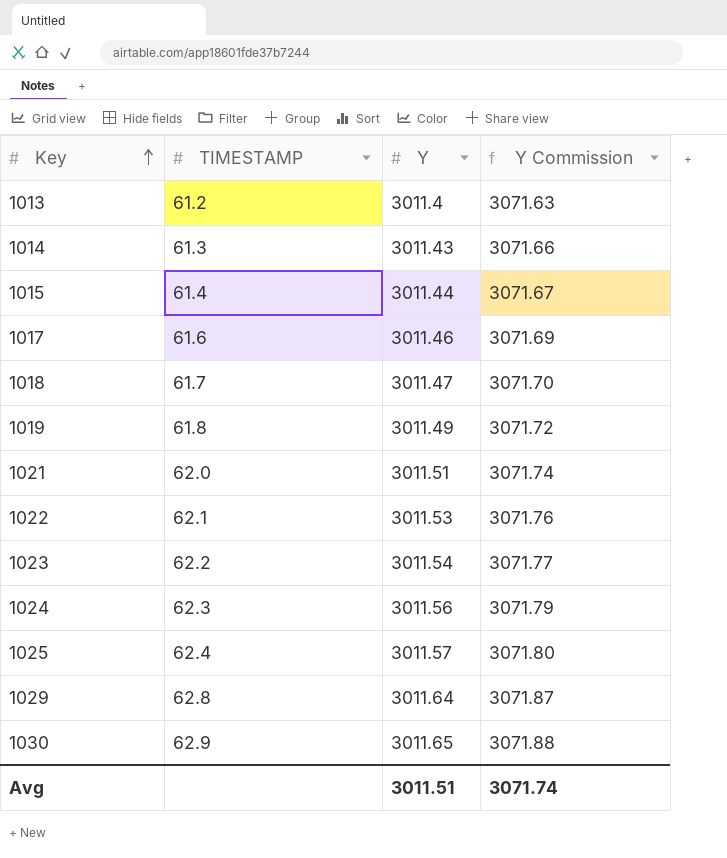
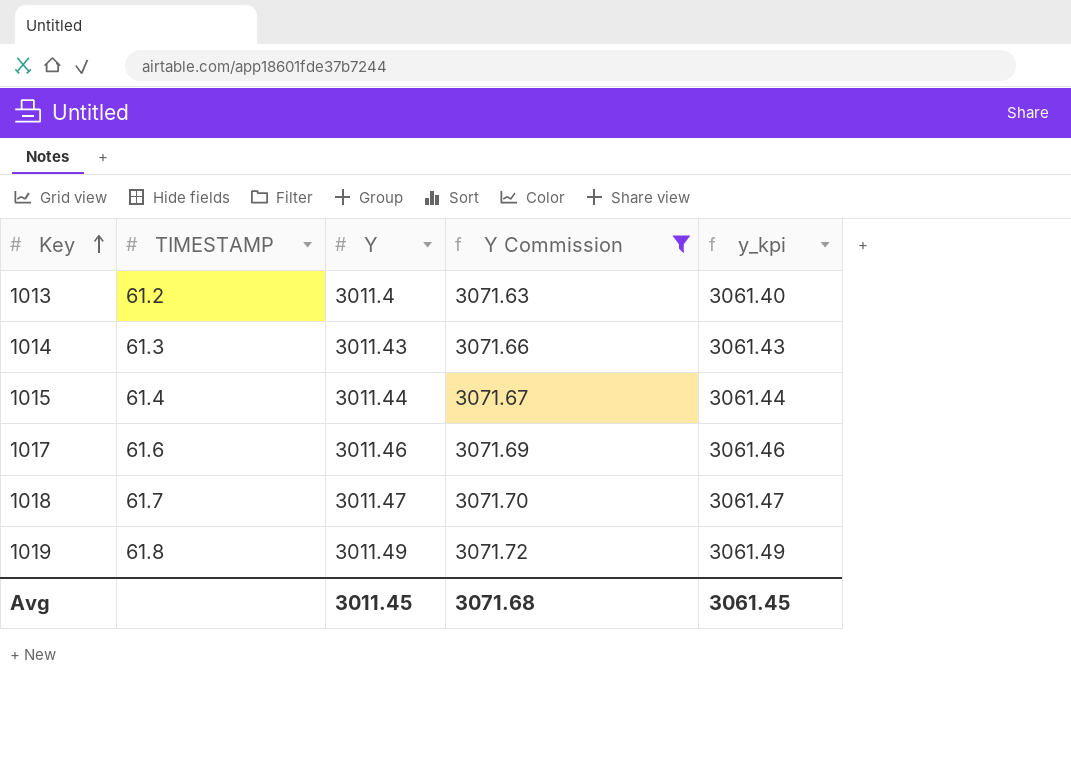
filter: none -> Y Commission <= 3071.72
column y_kpi | formula: none -> [Y] + 50
Avg | Y: 3011.51 -> 3011.45
Avg | Y Commission: 3071.74 -> 3071.68

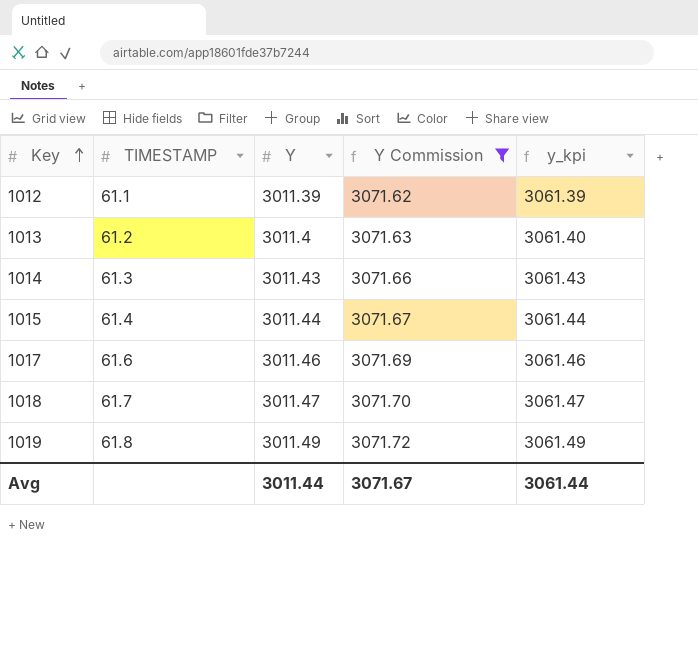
row 1012: none -> 61.1 | 3011.39 | 3071.62 | 3061.39
Avg | Y: 3011.45 -> 3011.44
Avg | Y Commission: 3071.68 -> 3071.67
Avg | y_kpi: 3061.45 -> 3061.44

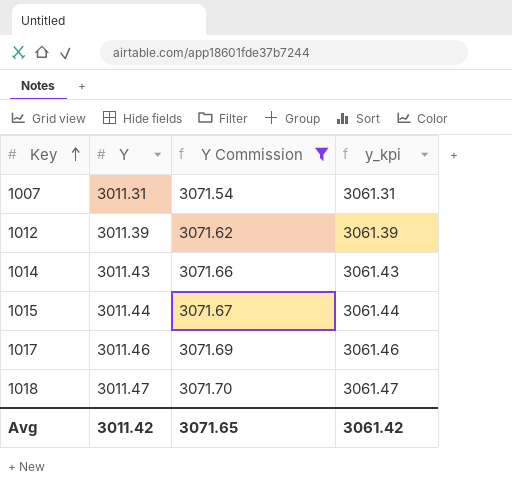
column TIMESTAMP | position: 2 -> none
row 1013: 61.2 | 3011.4 | 3071.63 | 3061.40 -> none
row 1019: 61.8 | 3011.49 | 3071.72 | 3061.49 -> none
row 1007: none -> 3011.31 | 3071.54 | 3061.31
Avg | Y: 3011.44 -> 3011.42
Avg | Y Commission: 3071.67 -> 3071.65
Avg | y_kpi: 3061.44 -> 3061.42

